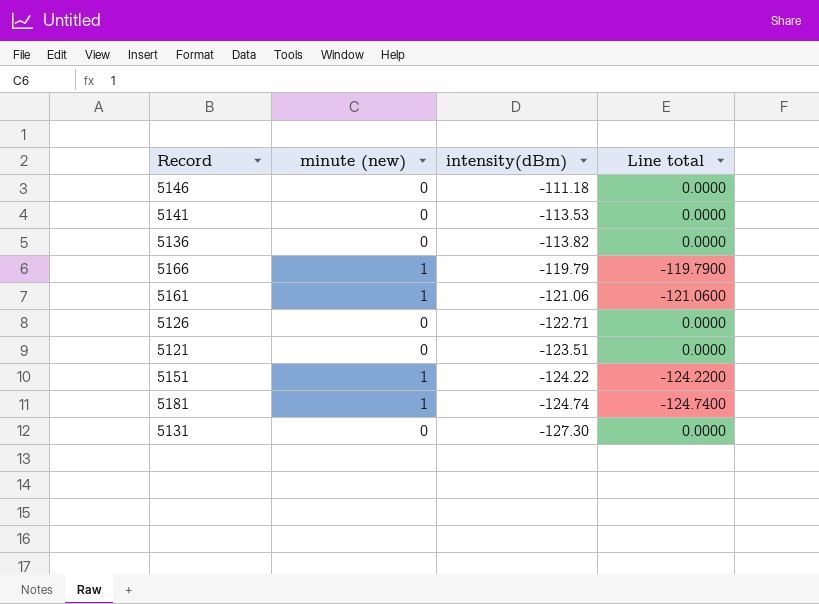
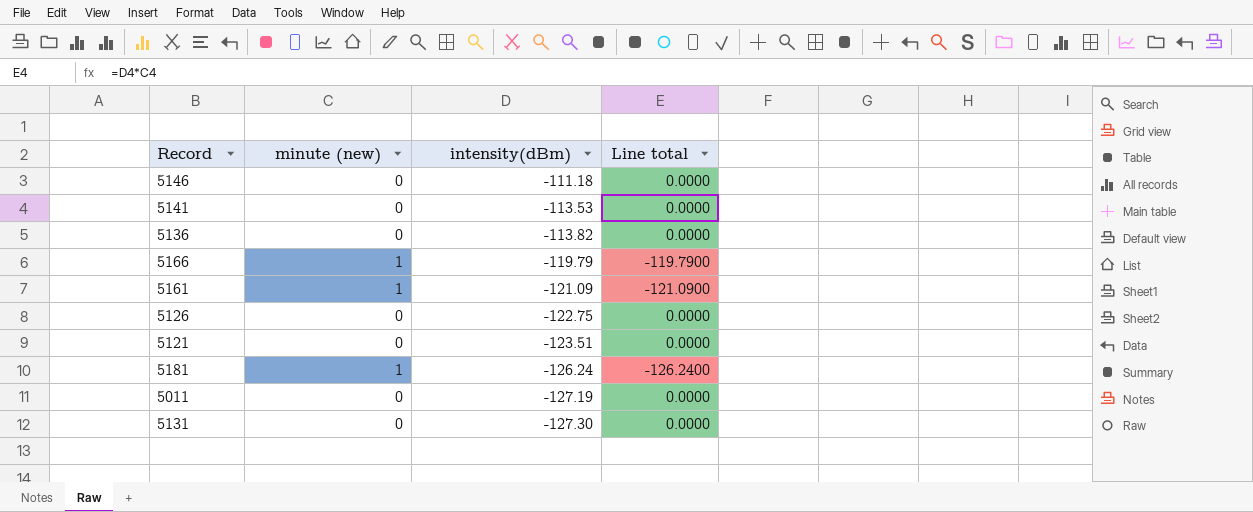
row 5151: 1 | -124.22 | -124.2200 -> none
5161 | intensity(dBm): -121.06 -> -121.09
5161 | Line total: -121.0600 -> -121.0900
5126 | intensity(dBm): -122.71 -> -122.75
5181 | intensity(dBm): -124.74 -> -126.24
5181 | Line total: -124.7400 -> -126.2400
row 5011: none -> 0 | -127.19 | 0.0000

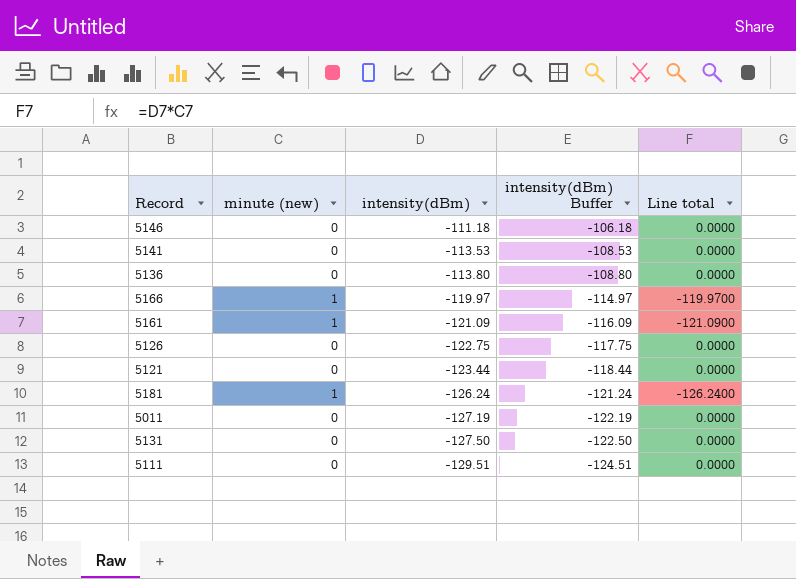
column intensity(dBm) Buffer | formula: none -> [intensity(dBm)] + 5
5136 | intensity(dBm): -113.82 -> -113.80
5166 | intensity(dBm): -119.79 -> -119.97
5166 | Line total: -119.7900 -> -119.9700
5121 | intensity(dBm): -123.51 -> -123.44
5131 | intensity(dBm): -127.30 -> -127.50
row 5111: none -> 0 | -129.51 | -124.51 | 0.0000

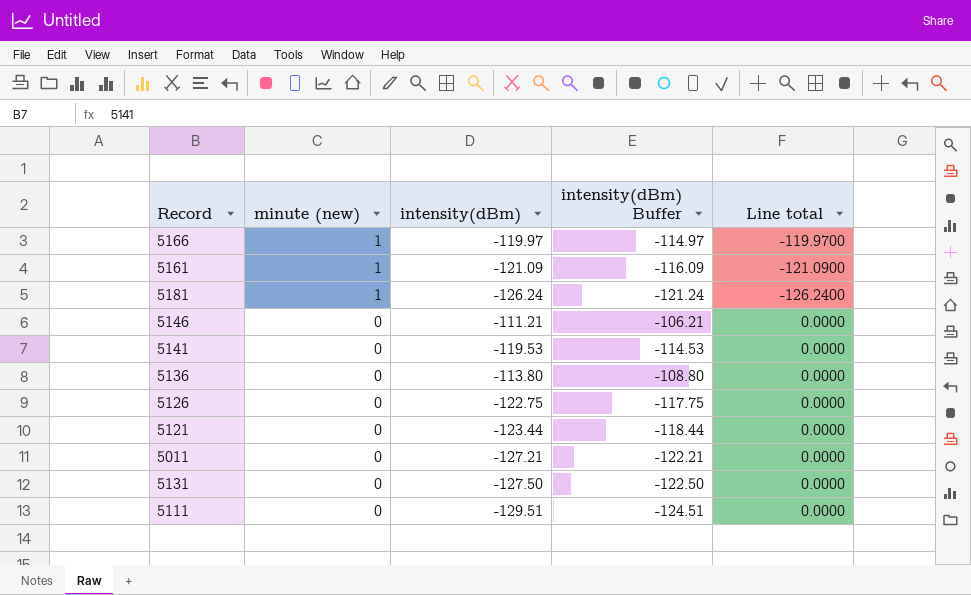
row order: intensity(dBm) descending -> minute (new) descending
5146 | intensity(dBm): -111.18 -> -111.21
5146 | intensity(dBm) Buffer: -106.18 -> -106.21
5141 | intensity(dBm): -113.53 -> -119.53
5141 | intensity(dBm) Buffer: -108.53 -> -114.53
5011 | intensity(dBm): -127.19 -> -127.21
5011 | intensity(dBm) Buffer: -122.19 -> -122.21

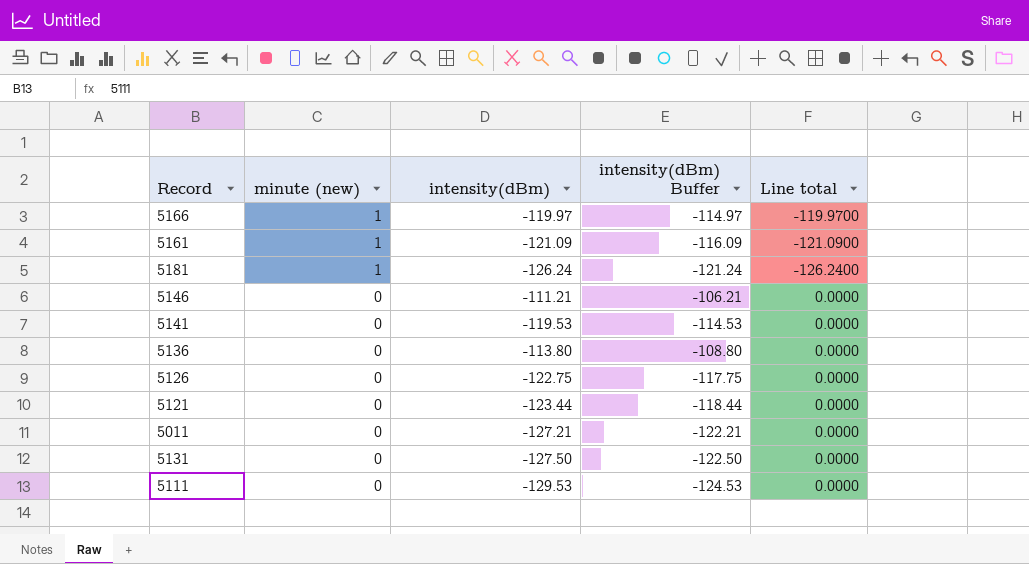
5111 | intensity(dBm): -129.51 -> -129.53
5111 | intensity(dBm) Buffer: -124.51 -> -124.53

